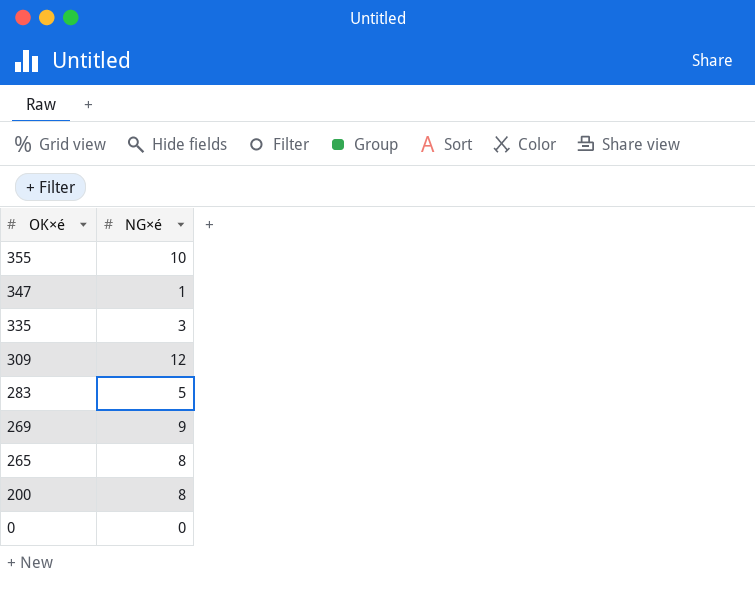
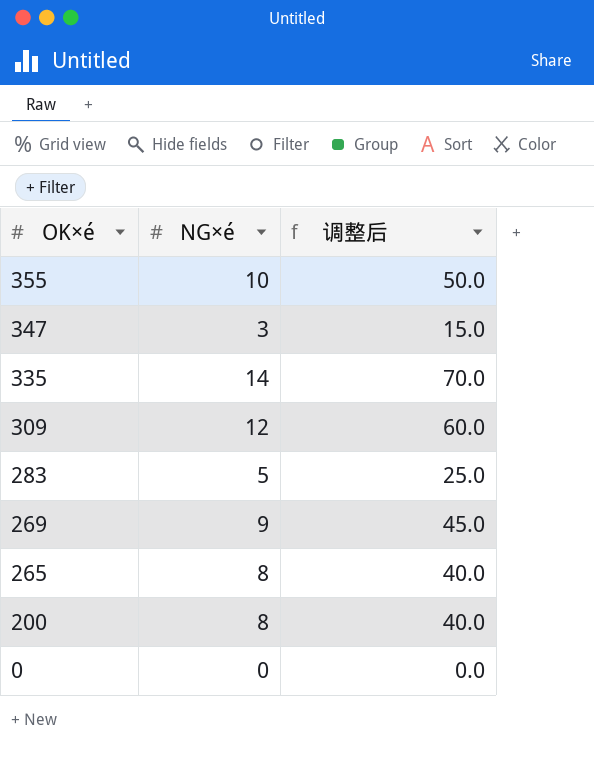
column 调整后 | formula: none -> [NG×é] * 5
347 | NG×é: 1 -> 3
335 | NG×é: 3 -> 14

